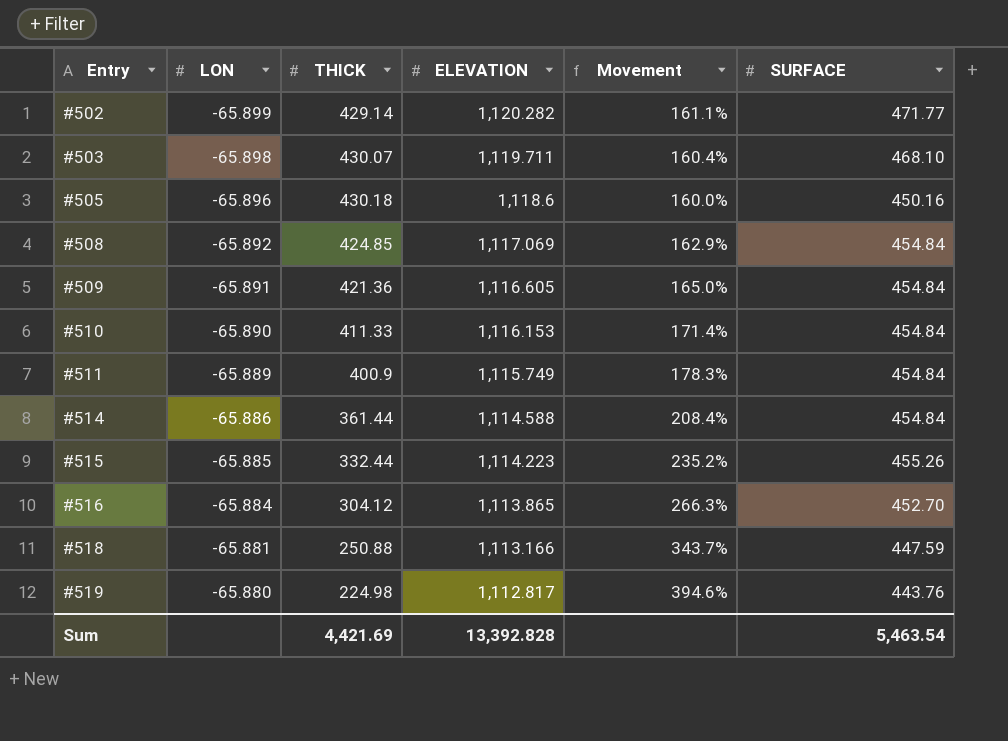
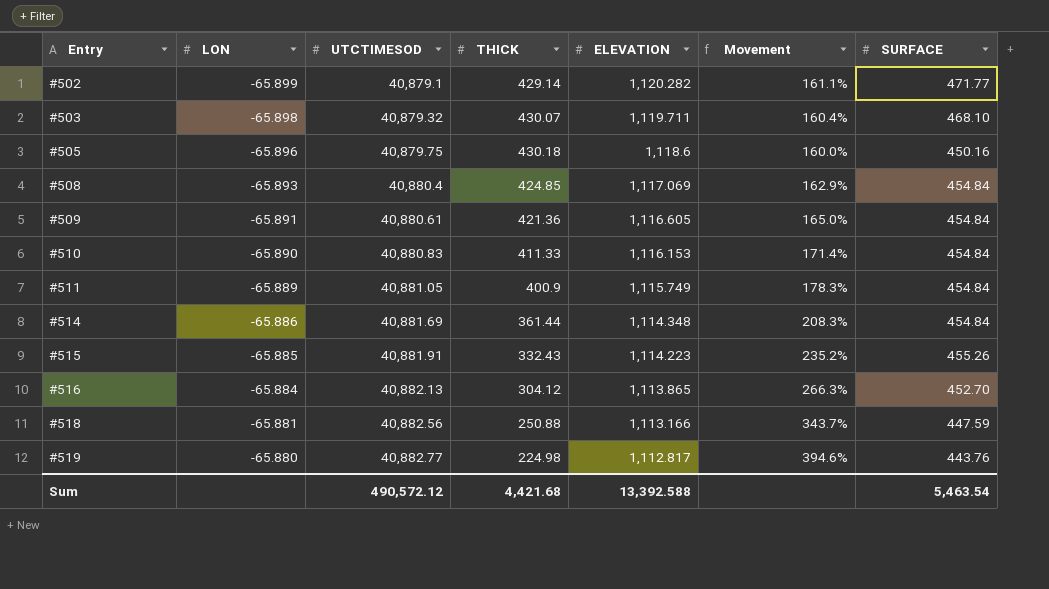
column UTCTIMESOD | position: none -> 3
#508 | LON: -65.892 -> -65.893
#514 | ELEVATION: 1,114.588 -> 1,114.348
#514 | Movement: 208.4% -> 208.3%
#515 | THICK: 332.44 -> 332.43
Sum | THICK: 4,421.69 -> 4,421.68
Sum | ELEVATION: 13,392.828 -> 13,392.588

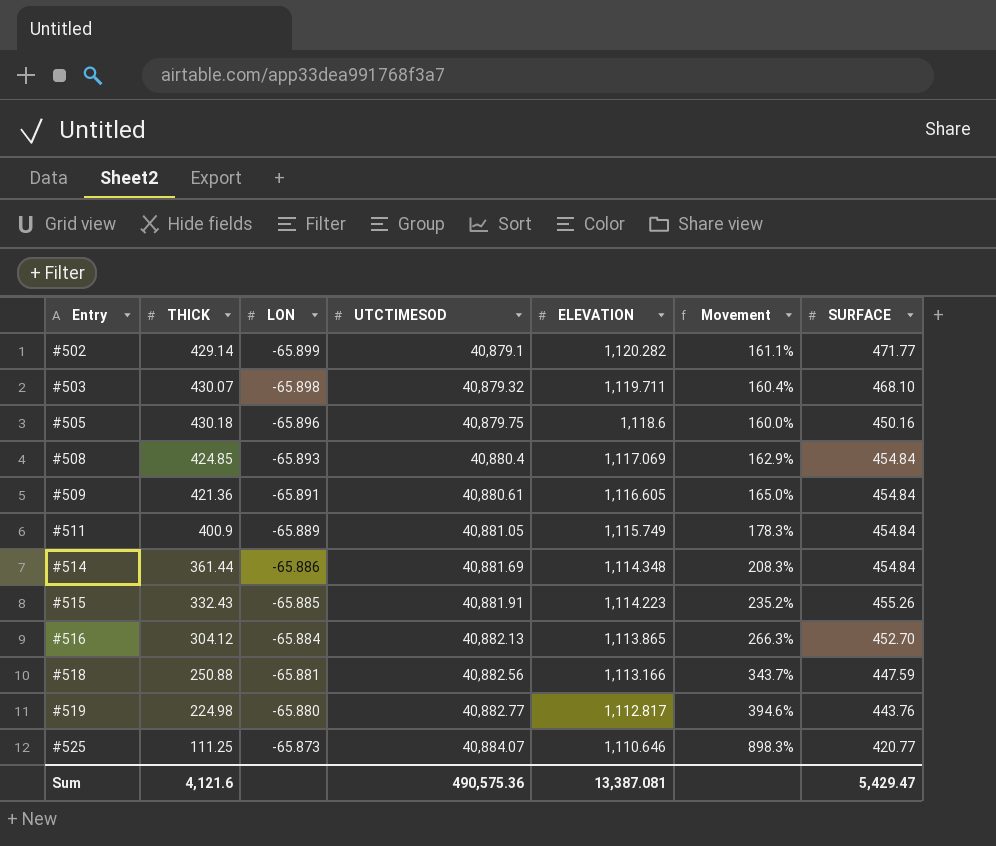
column THICK | position: 4 -> 2
row #510: -65.890 | 40,880.83 | 411.33 | 1,116.153 | 171.4% | 454.84 -> none
row #525: none -> 111.25 | -65.873 | 40,884.07 | 1,110.646 | 898.3% | 420.77
Sum | THICK: 4,421.68 -> 4,121.6
Sum | UTCTIMESOD: 490,572.12 -> 490,575.36
Sum | ELEVATION: 13,392.588 -> 13,387.081
Sum | SURFACE: 5,463.54 -> 5,429.47

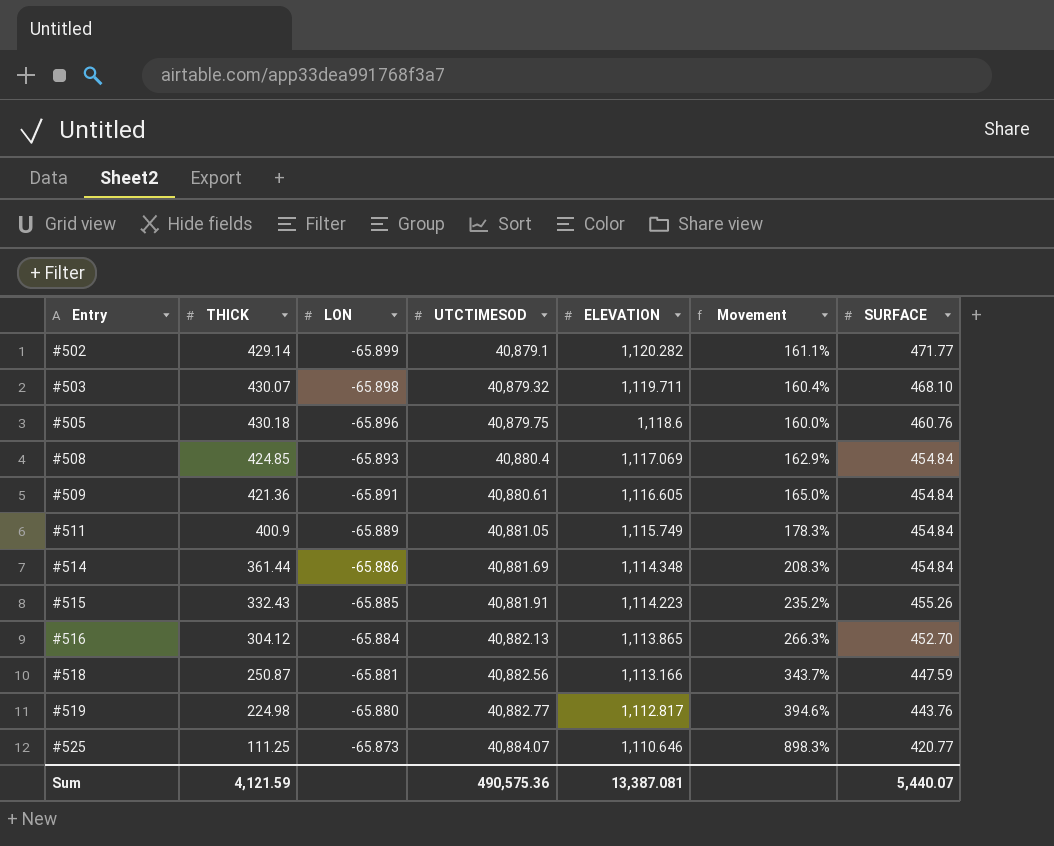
#505 | SURFACE: 450.16 -> 460.76
#518 | THICK: 250.88 -> 250.87
Sum | THICK: 4,121.6 -> 4,121.59
Sum | SURFACE: 5,429.47 -> 5,440.07

